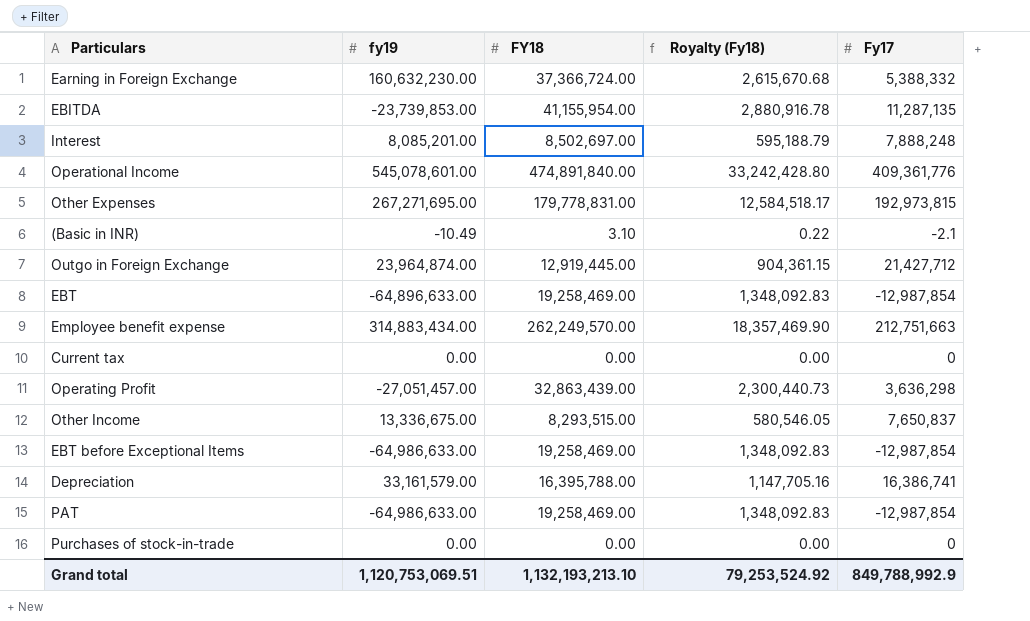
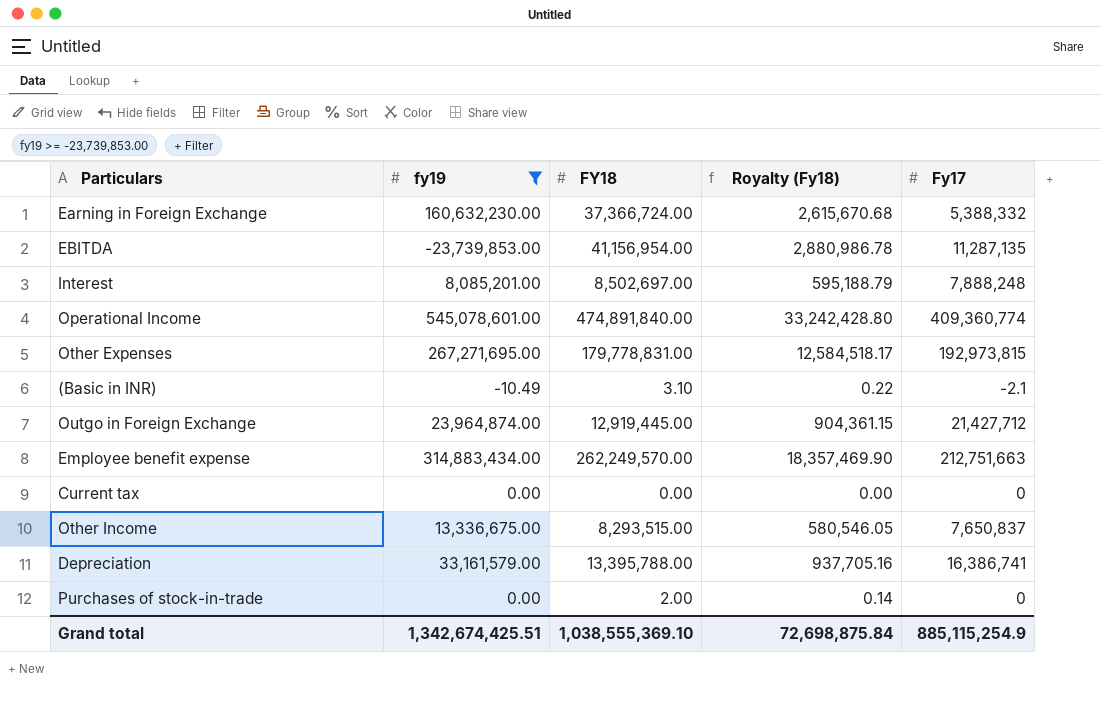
filter: none -> fy19 >= -23,739,853.00
EBITDA | FY18: 41,155,954.00 -> 41,156,954.00
EBITDA | Royalty (Fy18): 2,880,916.78 -> 2,880,986.78
Operational Income | Fy17: 409,361,776 -> 409,360,774
Depreciation | FY18: 16,395,788.00 -> 13,395,788.00
Depreciation | Royalty (Fy18): 1,147,705.16 -> 937,705.16
Purchases of stock-in-trade | FY18: 0.00 -> 2.00
Purchases of stock-in-trade | Royalty (Fy18): 0.00 -> 0.14
Grand total | fy19: 1,120,753,069.51 -> 1,342,674,425.51
Grand total | FY18: 1,132,193,213.10 -> 1,038,555,369.10
Grand total | Royalty (Fy18): 79,253,524.92 -> 72,698,875.84
Grand total | Fy17: 849,788,992.9 -> 885,115,254.9

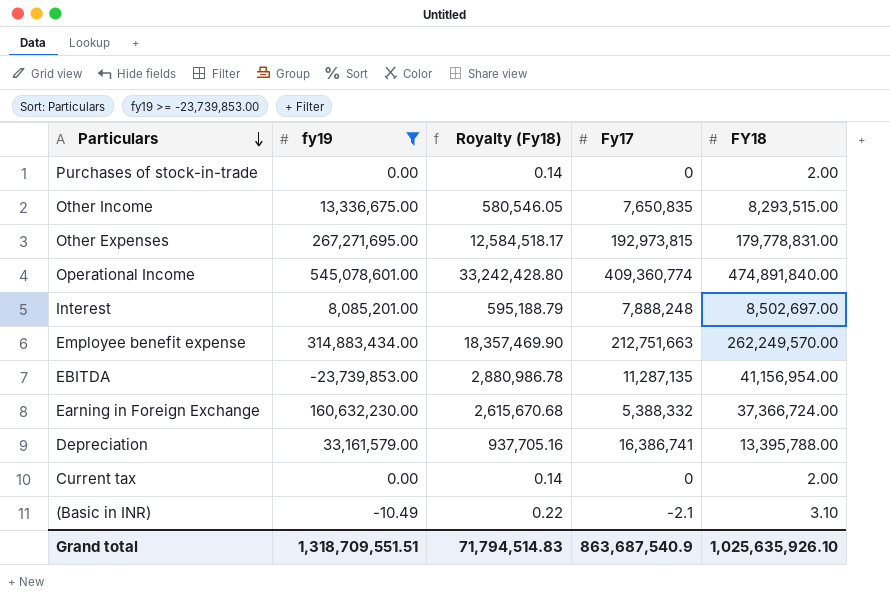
row order: none -> Particulars descending
column FY18 | position: 3 -> 5
row Outgo in Foreign Exchange: 23,964,874.00 | 12,919,445.00 | 904,361.15 | 21,427,712 -> none
Other Income | Fy17: 7,650,837 -> 7,650,835
Current tax | Royalty (Fy18): 0.00 -> 0.14
Current tax | FY18: 0.00 -> 2.00
Grand total | fy19: 1,342,674,425.51 -> 1,318,709,551.51
Grand total | Royalty (Fy18): 72,698,875.84 -> 71,794,514.83
Grand total | Fy17: 885,115,254.9 -> 863,687,540.9
Grand total | FY18: 1,038,555,369.10 -> 1,025,635,926.10

